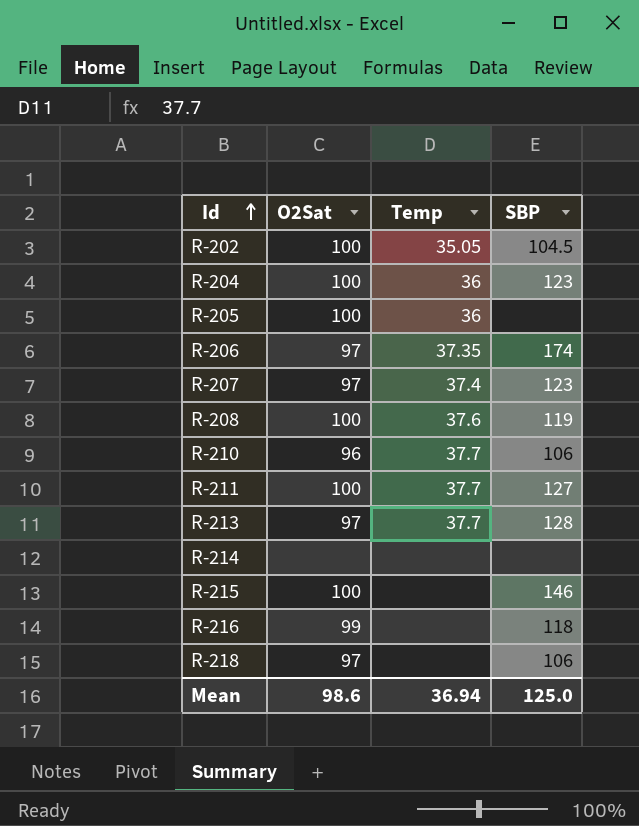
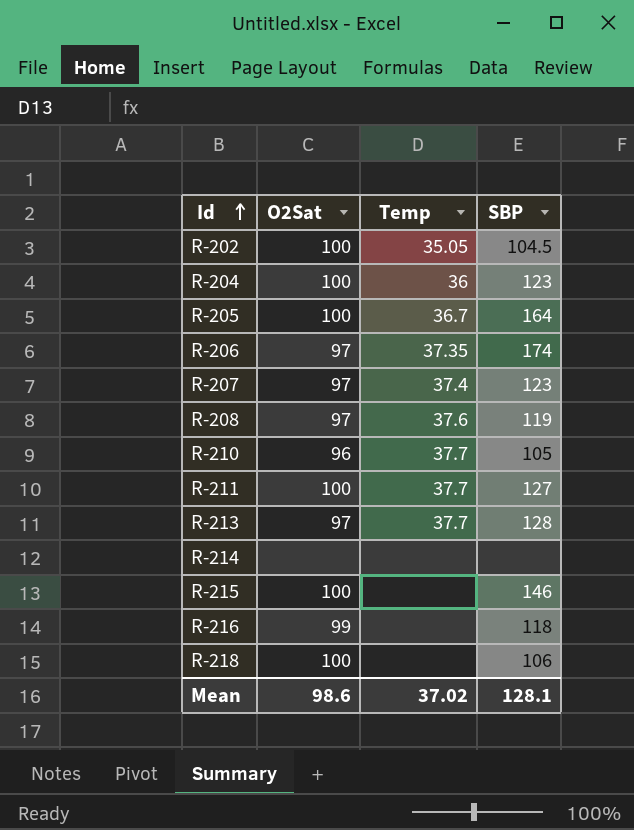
R-205 | Temp: 36 -> 36.7
R-205 | SBP: none -> 164
R-208 | O2Sat: 100 -> 97
R-210 | SBP: 106 -> 105
R-218 | O2Sat: 97 -> 100
Mean | Temp: 36.94 -> 37.02
Mean | SBP: 125.0 -> 128.1

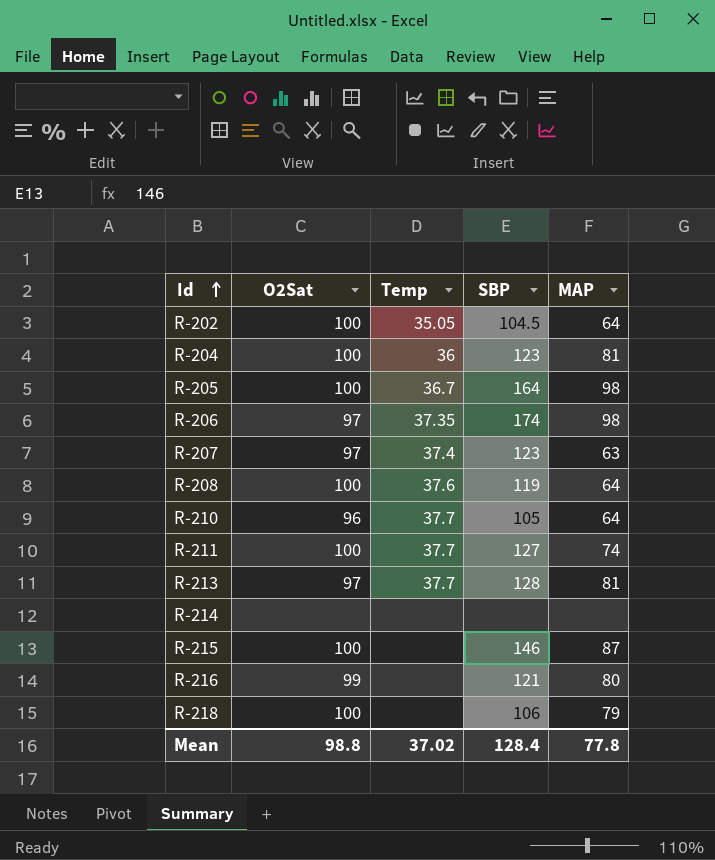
column MAP | position: none -> 5
R-208 | O2Sat: 97 -> 100
R-216 | SBP: 118 -> 121
Mean | O2Sat: 98.6 -> 98.8
Mean | SBP: 128.1 -> 128.4

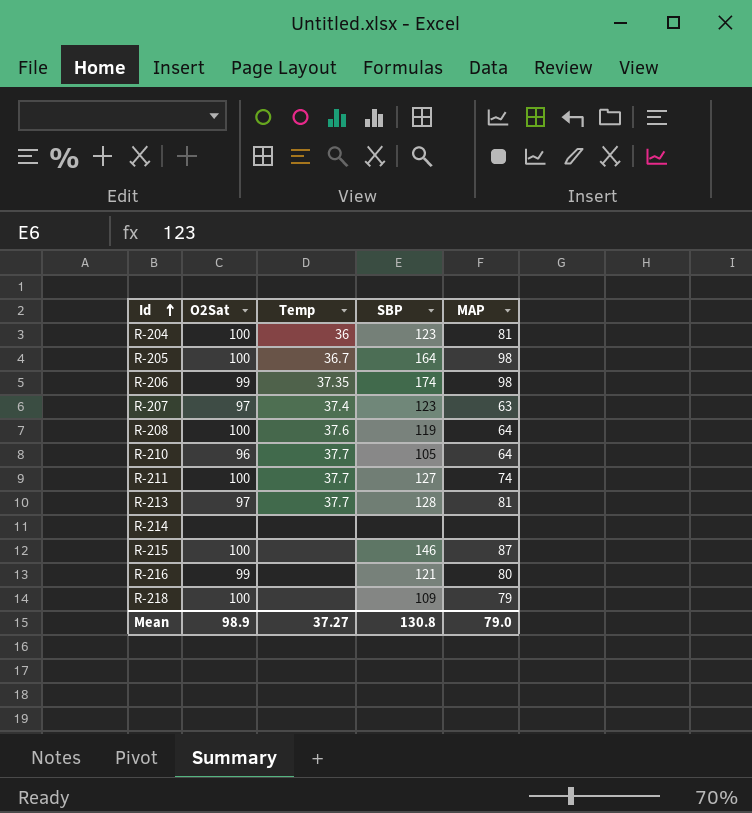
row R-202: 100 | 35.05 | 104.5 | 64 -> none
R-206 | O2Sat: 97 -> 99
R-218 | SBP: 106 -> 109
Mean | O2Sat: 98.8 -> 98.9
Mean | Temp: 37.02 -> 37.27
Mean | SBP: 128.4 -> 130.8
Mean | MAP: 77.8 -> 79.0

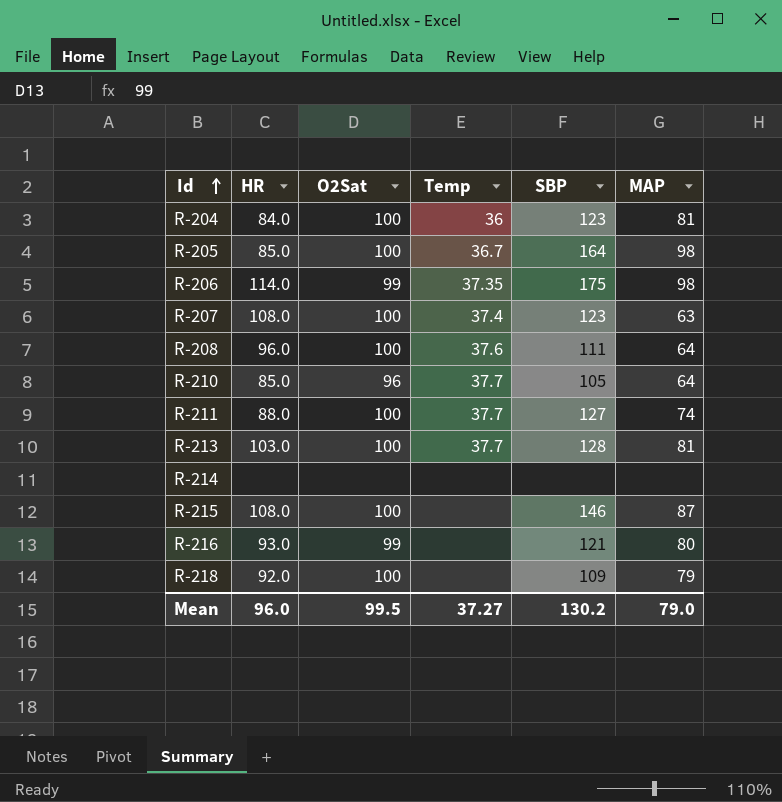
column HR | position: none -> 2
R-206 | SBP: 174 -> 175
R-207 | O2Sat: 97 -> 100
R-208 | SBP: 119 -> 111
R-213 | O2Sat: 97 -> 100
Mean | O2Sat: 98.9 -> 99.5
Mean | SBP: 130.8 -> 130.2

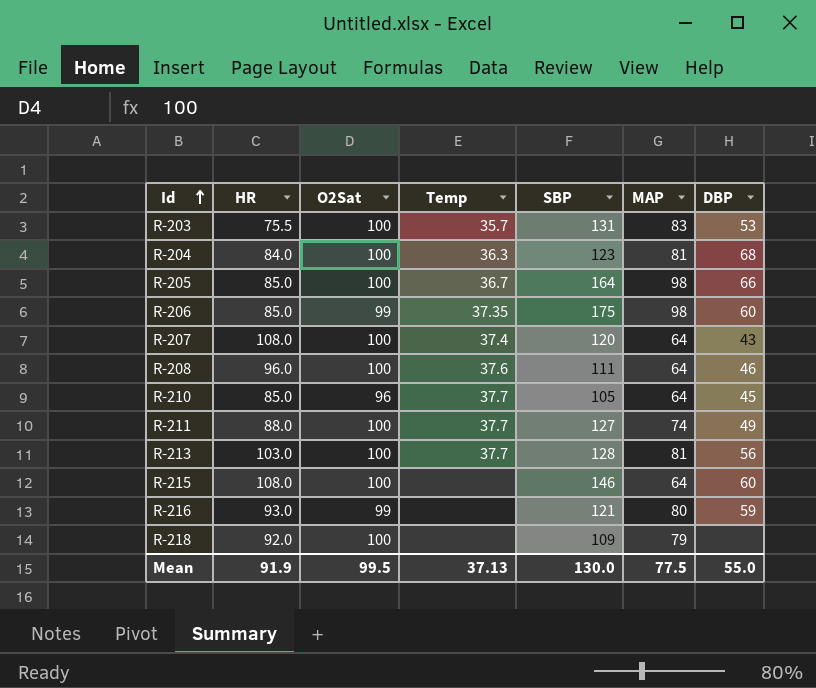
column DBP | position: none -> 7
row R-214: none | none | none | none | none -> none
row R-203: none -> 75.5 | 100 | 35.7 | 131 | 83 | 53
R-204 | Temp: 36 -> 36.3
R-206 | HR: 114.0 -> 85.0
R-207 | SBP: 123 -> 120
R-207 | MAP: 63 -> 64
R-215 | MAP: 87 -> 64
Mean | HR: 96.0 -> 91.9
Mean | Temp: 37.27 -> 37.13
Mean | SBP: 130.2 -> 130.0
Mean | MAP: 79.0 -> 77.5

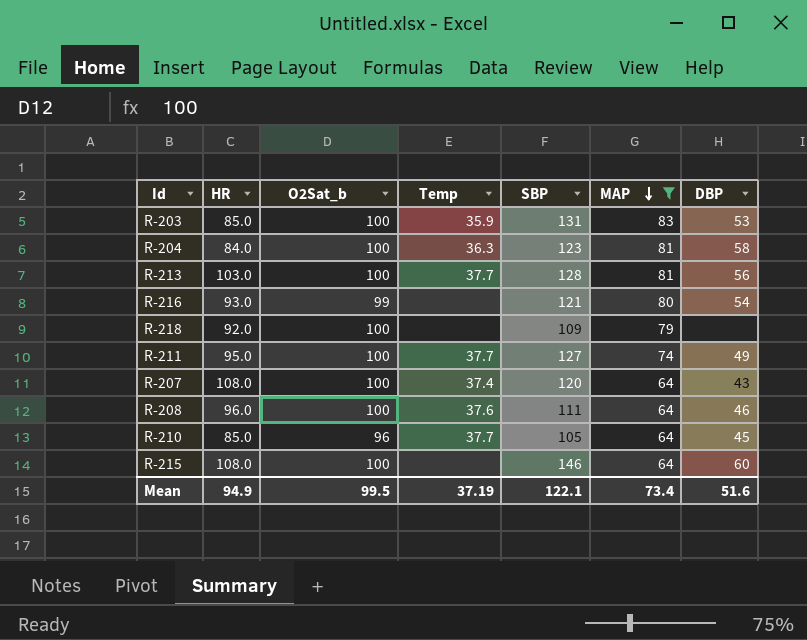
filter: none -> MAP != 98
row order: Id ascending -> MAP descending
column name: O2Sat -> O2Sat_b
R-203 | HR: 75.5 -> 85.0
R-203 | Temp: 35.7 -> 35.9
R-204 | DBP: 68 -> 58
R-216 | DBP: 59 -> 54
R-211 | HR: 88.0 -> 95.0
Mean | HR: 91.9 -> 94.9
Mean | Temp: 37.13 -> 37.19
Mean | SBP: 130.0 -> 122.1
Mean | MAP: 77.5 -> 73.4
Mean | DBP: 55.0 -> 51.6

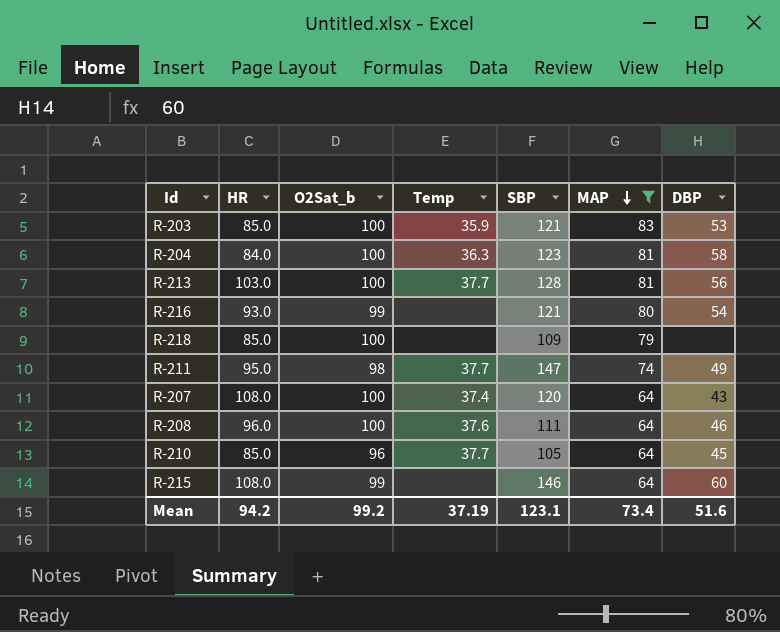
R-203 | SBP: 131 -> 121
R-218 | HR: 92.0 -> 85.0
R-211 | O2Sat_b: 100 -> 98
R-211 | SBP: 127 -> 147
R-215 | O2Sat_b: 100 -> 99
Mean | HR: 94.9 -> 94.2
Mean | O2Sat_b: 99.5 -> 99.2
Mean | SBP: 122.1 -> 123.1

